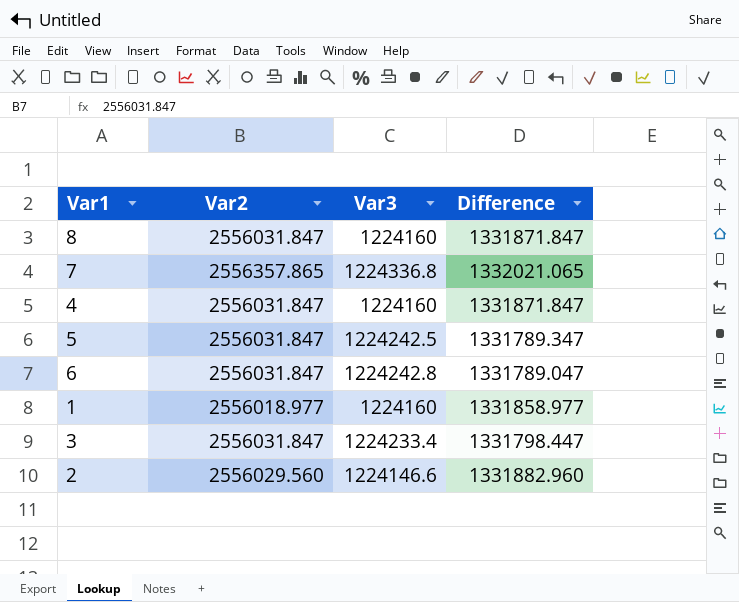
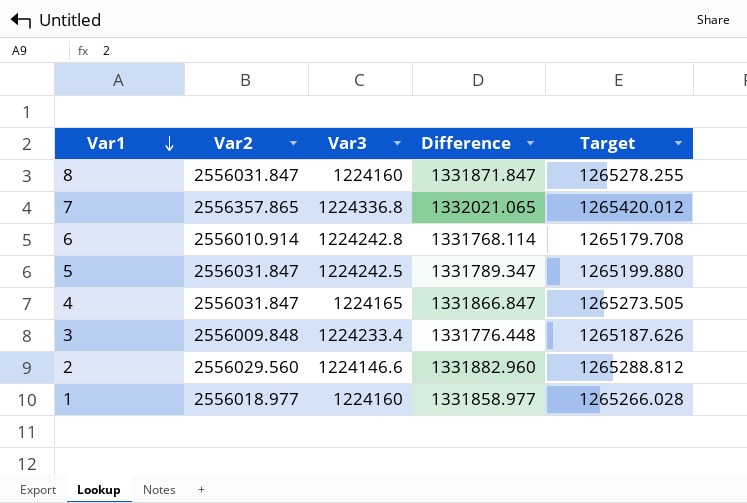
row order: none -> Var1 descending
column Target | formula: none -> [Difference] * 0.95
6 | Var2: 2556031.847 -> 2556010.914
6 | Difference: 1331789.047 -> 1331768.114
4 | Var3: 1224160 -> 1224165
4 | Difference: 1331871.847 -> 1331866.847
3 | Var2: 2556031.847 -> 2556009.848
3 | Difference: 1331798.447 -> 1331776.448

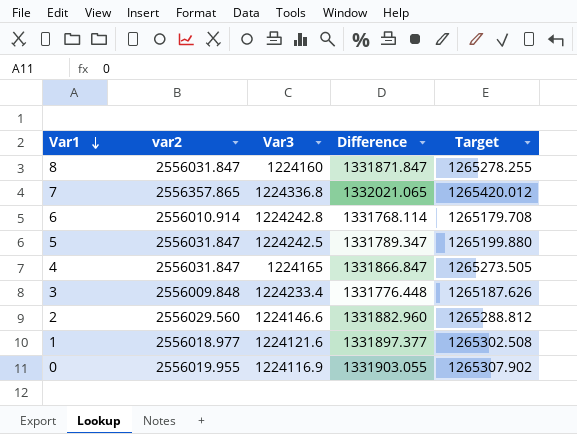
column name: Var2 -> var2
1 | Var3: 1224160 -> 1224121.6
1 | Difference: 1331858.977 -> 1331897.377
1 | Target: 1265266.028 -> 1265302.508
row 0: none -> 2556019.955 | 1224116.9 | 1331903.055 | 1265307.902

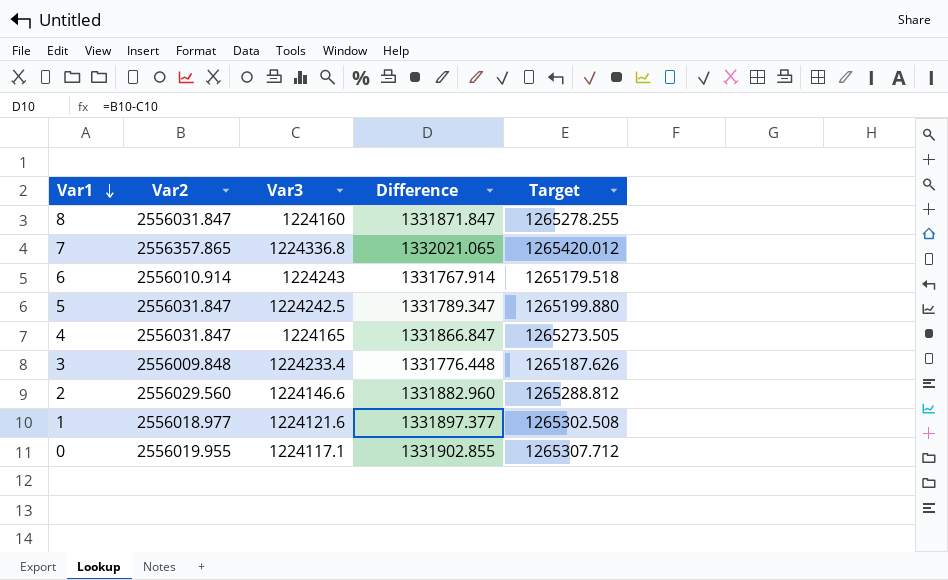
column name: var2 -> Var2
6 | Var3: 1224242.8 -> 1224243
6 | Difference: 1331768.114 -> 1331767.914
6 | Target: 1265179.708 -> 1265179.518
0 | Var3: 1224116.9 -> 1224117.1
0 | Difference: 1331903.055 -> 1331902.855
0 | Target: 1265307.902 -> 1265307.712

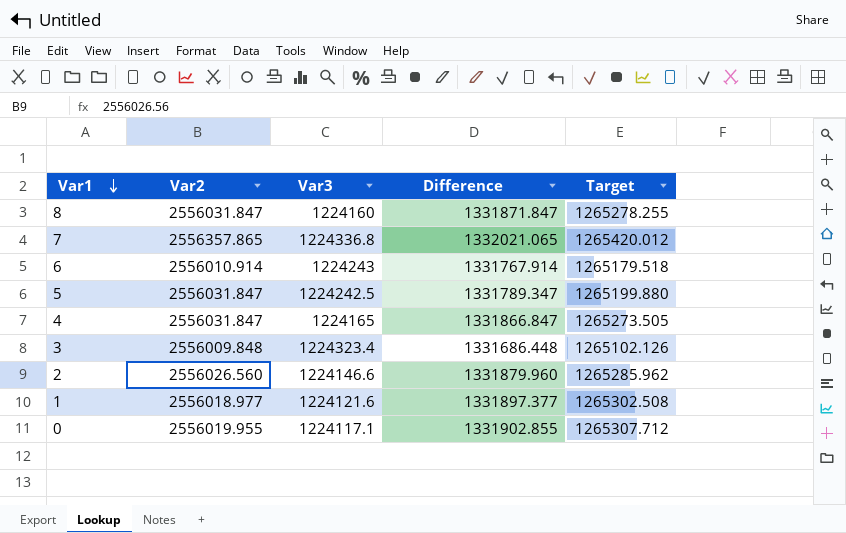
3 | Var3: 1224233.4 -> 1224323.4
3 | Difference: 1331776.448 -> 1331686.448
3 | Target: 1265187.626 -> 1265102.126
2 | Var2: 2556029.560 -> 2556026.560
2 | Difference: 1331882.960 -> 1331879.960
2 | Target: 1265288.812 -> 1265285.962

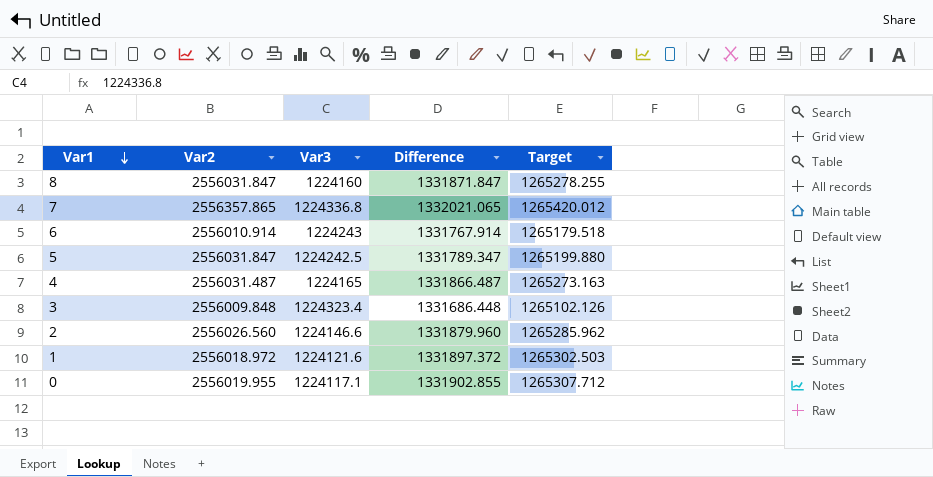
4 | Var2: 2556031.847 -> 2556031.487
4 | Difference: 1331866.847 -> 1331866.487
4 | Target: 1265273.505 -> 1265273.163
1 | Var2: 2556018.977 -> 2556018.972
1 | Difference: 1331897.377 -> 1331897.372
1 | Target: 1265302.508 -> 1265302.503

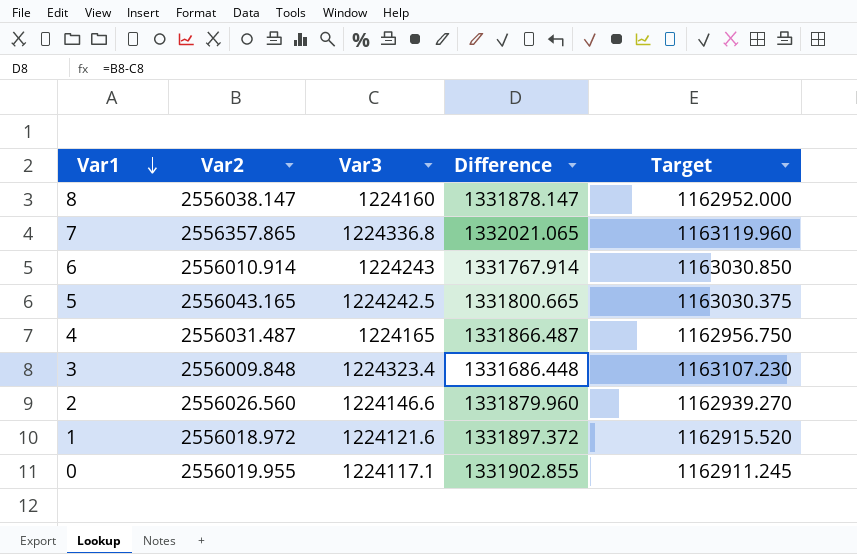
column Target | formula: [Difference] * 0.95 -> [Var3] * 0.95
8 | Var2: 2556031.847 -> 2556038.147
8 | Difference: 1331871.847 -> 1331878.147
5 | Var2: 2556031.847 -> 2556043.165
5 | Difference: 1331789.347 -> 1331800.665

